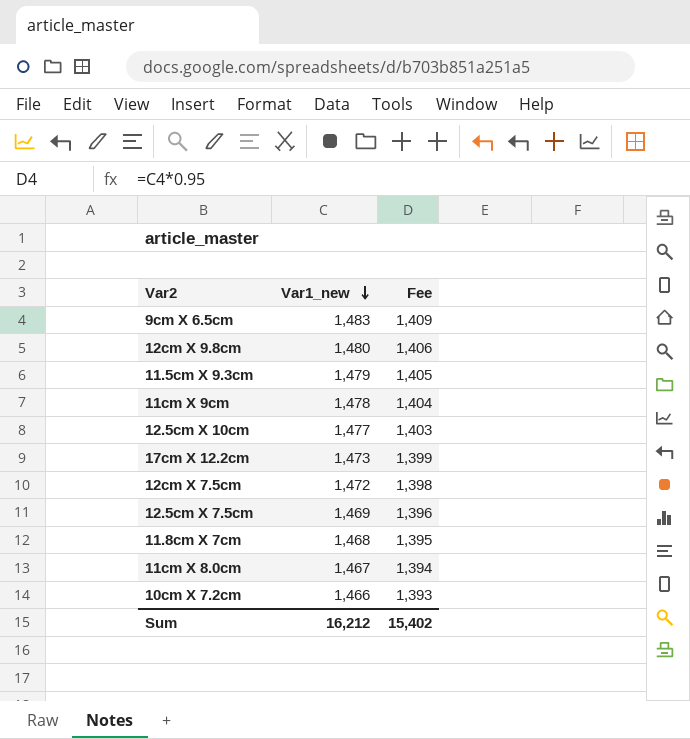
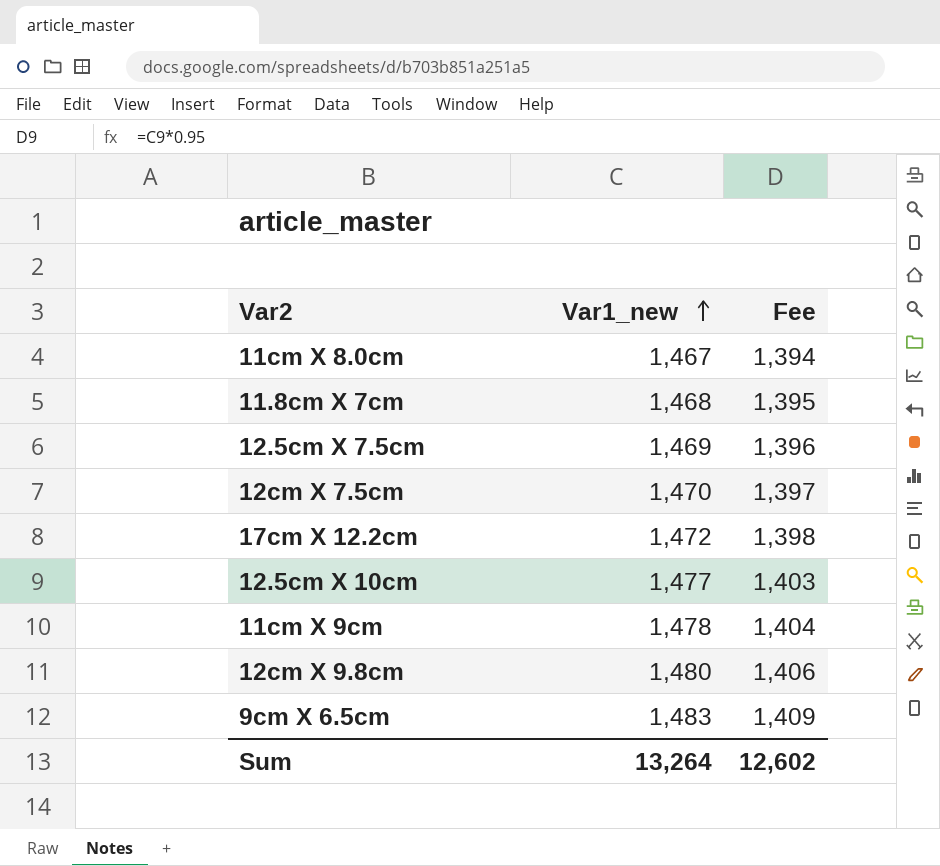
row order: Var1_new descending -> Var1_new ascending
row 11.5cm X 9.3cm: 1,479 | 1,405 -> none
row 10cm X 7.2cm: 1,466 | 1,393 -> none
12cm X 7.5cm | Var1_new: 1,472 -> 1,470
12cm X 7.5cm | Fee: 1,398 -> 1,397
17cm X 12.2cm | Var1_new: 1,473 -> 1,472
17cm X 12.2cm | Fee: 1,399 -> 1,398
Sum | Var1_new: 16,212 -> 13,264
Sum | Fee: 15,402 -> 12,602

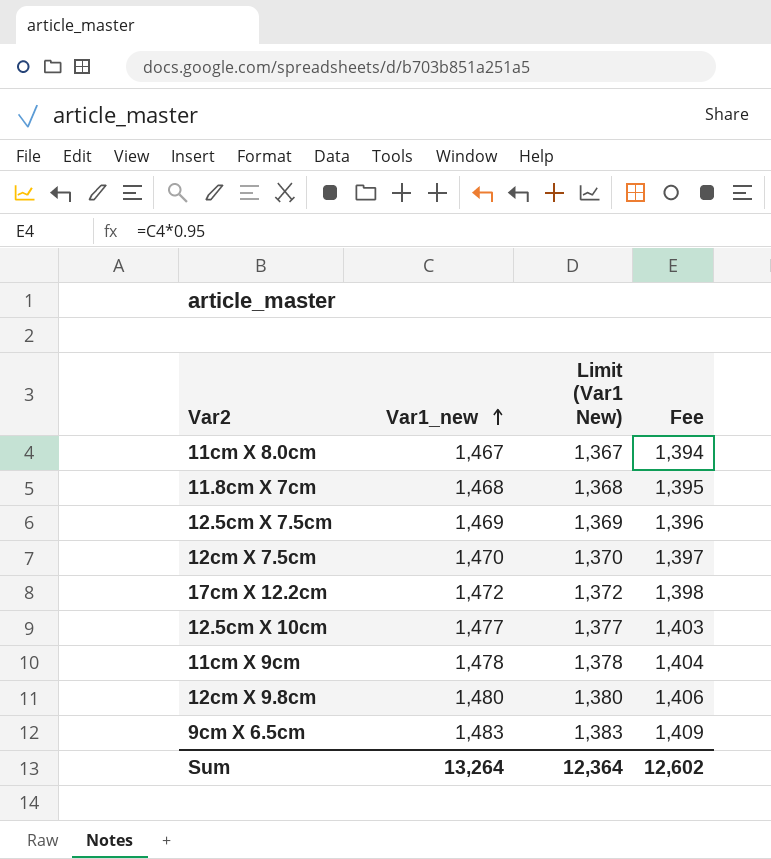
column Limit (Var1 New) | formula: none -> [Var1_new] - 100

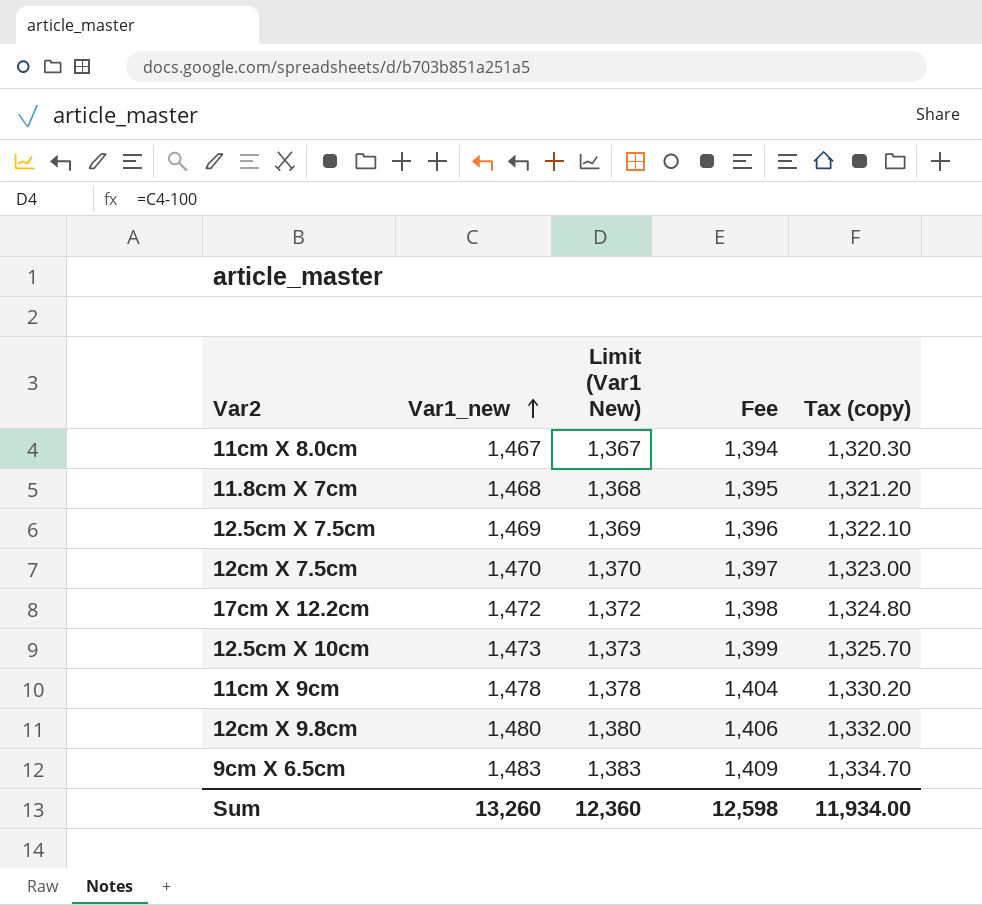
column Tax (copy) | formula: none -> [Var1_new] * 0.9
12.5cm X 10cm | Var1_new: 1,477 -> 1,473
12.5cm X 10cm | Limit (Var1 New): 1,377 -> 1,373
12.5cm X 10cm | Fee: 1,403 -> 1,399
Sum | Var1_new: 13,264 -> 13,260
Sum | Limit (Var1 New): 12,364 -> 12,360
Sum | Fee: 12,602 -> 12,598

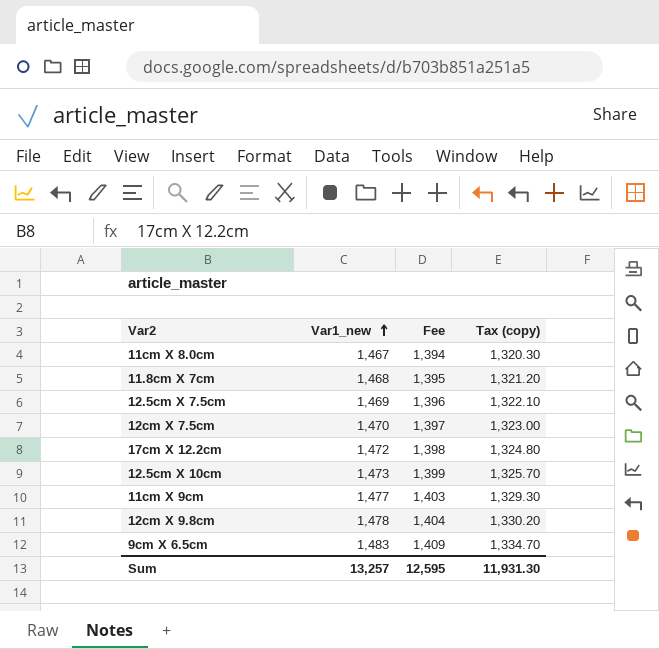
column Limit (Var1 New) | formula: [Var1_new] - 100 -> none
11cm X 9cm | Var1_new: 1,478 -> 1,477
11cm X 9cm | Fee: 1,404 -> 1,403
11cm X 9cm | Tax (copy): 1,330.20 -> 1,329.30
12cm X 9.8cm | Var1_new: 1,480 -> 1,478
12cm X 9.8cm | Fee: 1,406 -> 1,404
12cm X 9.8cm | Tax (copy): 1,332.00 -> 1,330.20
Sum | Var1_new: 13,260 -> 13,257
Sum | Fee: 12,598 -> 12,595
Sum | Tax (copy): 11,934.00 -> 11,931.30

